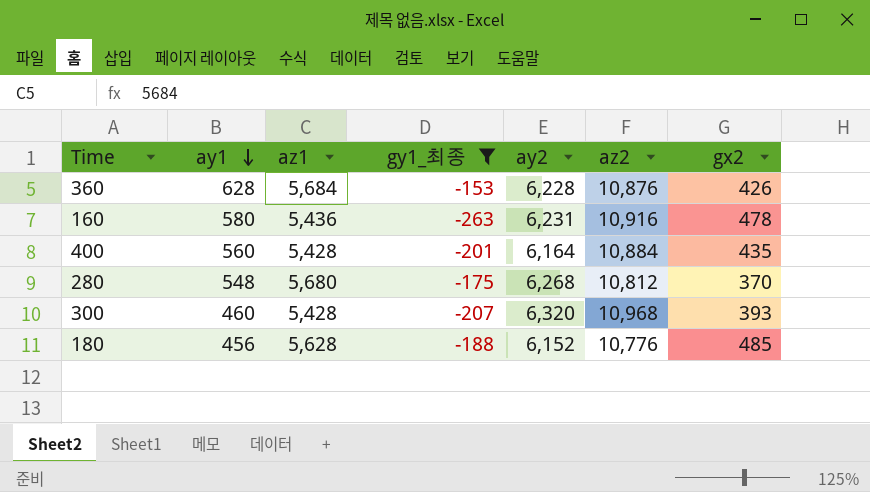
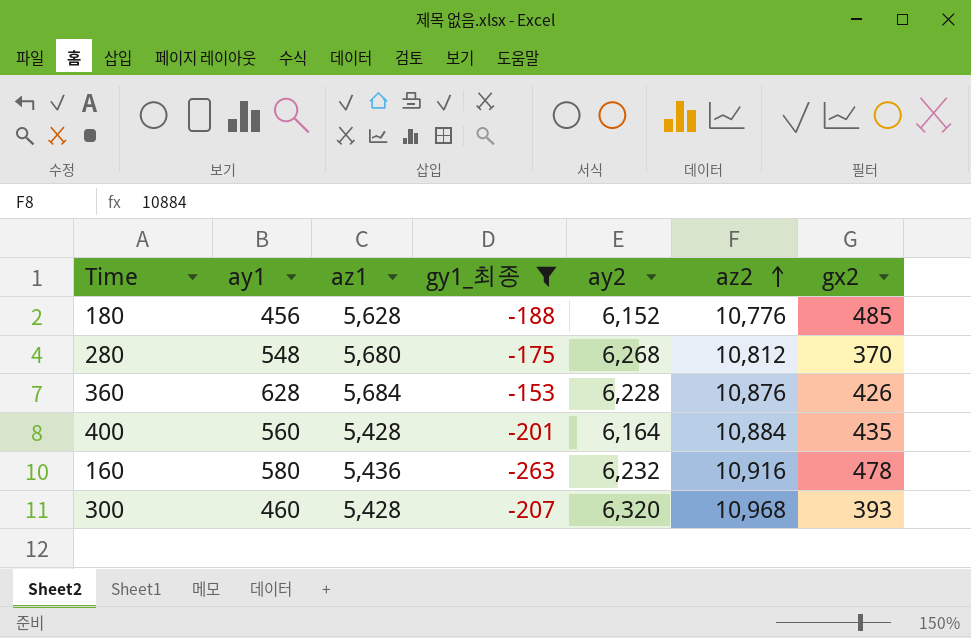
row order: ay1 descending -> az2 ascending
160 | ay2: 6,231 -> 6,232

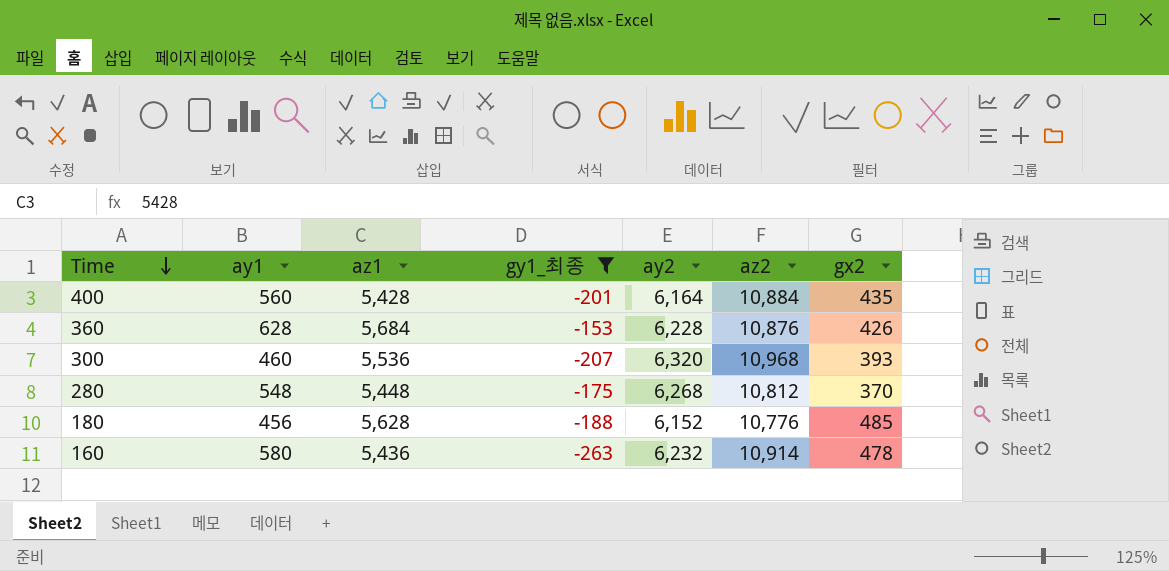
row order: az2 ascending -> Time descending
300 | az1: 5,428 -> 5,536
280 | az1: 5,680 -> 5,448
160 | az2: 10,916 -> 10,914

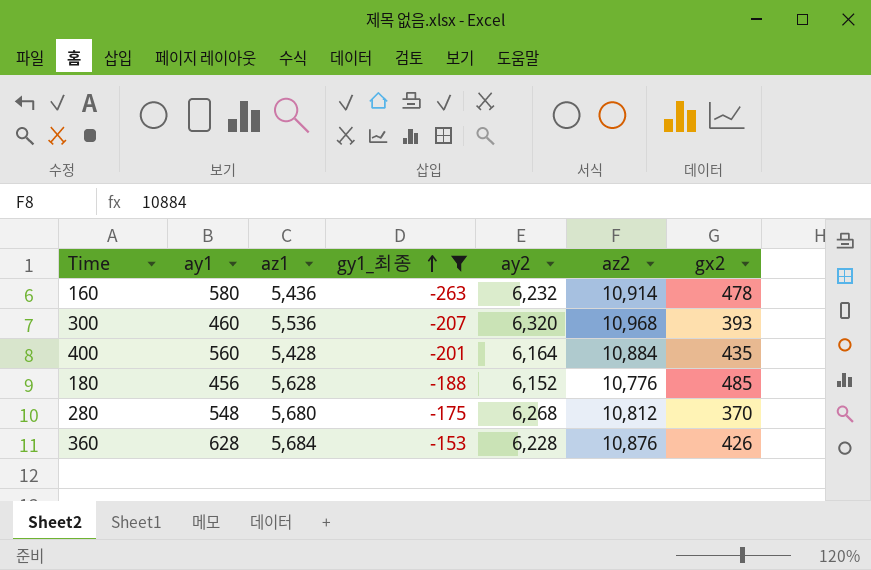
row order: Time descending -> gy1_최종 ascending
280 | az1: 5,448 -> 5,680

